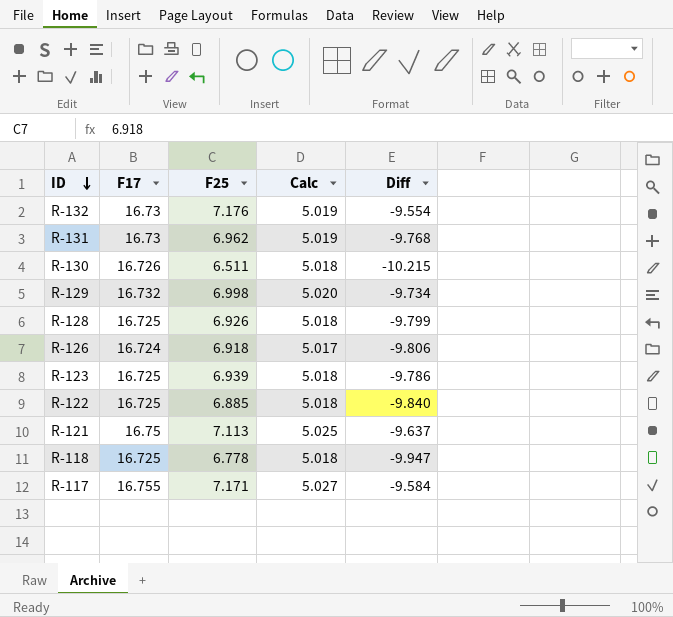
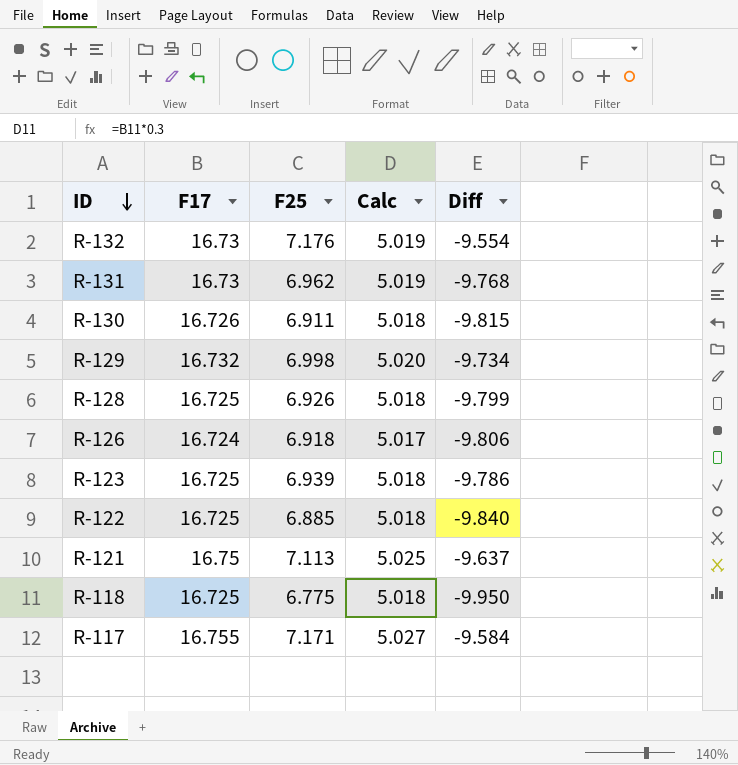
R-130 | F25: 6.511 -> 6.911
R-130 | Diff: -10.215 -> -9.815
R-118 | F25: 6.778 -> 6.775
R-118 | Diff: -9.947 -> -9.950

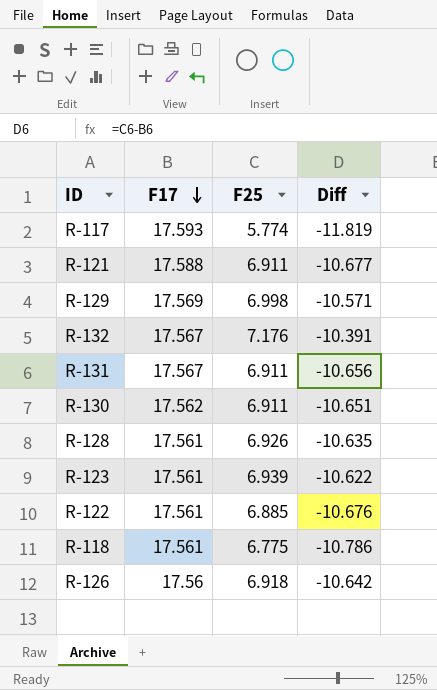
row order: ID descending -> F17 descending
column Calc | formula: [F17] * 0.3 -> none
R-117 | F17: 16.755 -> 17.593
R-117 | F25: 7.171 -> 5.774
R-117 | Diff: -9.584 -> -11.819
R-121 | F17: 16.75 -> 17.588
R-121 | F25: 7.113 -> 6.911
R-121 | Diff: -9.637 -> -10.677
R-129 | F17: 16.732 -> 17.569
R-129 | Diff: -9.734 -> -10.571
R-132 | F17: 16.73 -> 17.567
R-132 | Diff: -9.554 -> -10.391
R-131 | F17: 16.73 -> 17.567
R-131 | F25: 6.962 -> 6.911
R-131 | Diff: -9.768 -> -10.656
R-130 | F17: 16.726 -> 17.562
R-130 | Diff: -9.815 -> -10.651
R-128 | F17: 16.725 -> 17.561
R-128 | Diff: -9.799 -> -10.635
R-123 | F17: 16.725 -> 17.561
R-123 | Diff: -9.786 -> -10.622
R-122 | F17: 16.725 -> 17.561
R-122 | Diff: -9.840 -> -10.676
R-118 | F17: 16.725 -> 17.561
R-118 | Diff: -9.950 -> -10.786
R-126 | F17: 16.724 -> 17.56
R-126 | Diff: -9.806 -> -10.642

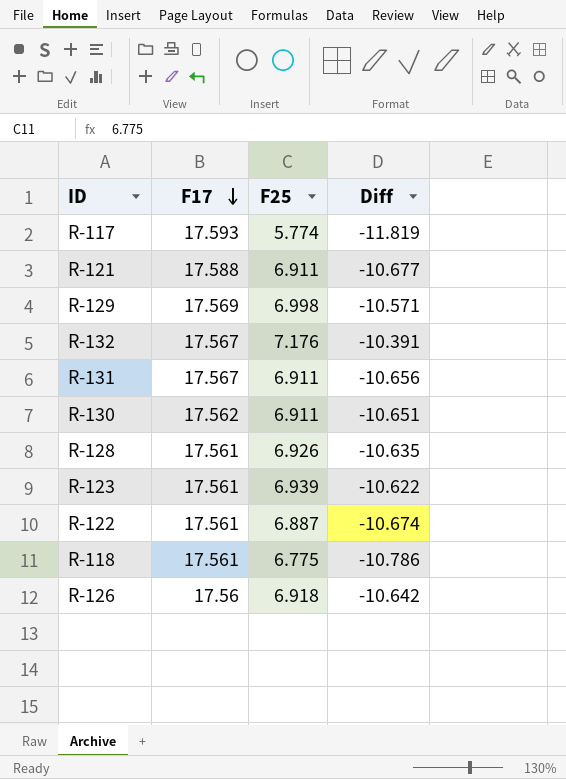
R-122 | F25: 6.885 -> 6.887
R-122 | Diff: -10.676 -> -10.674

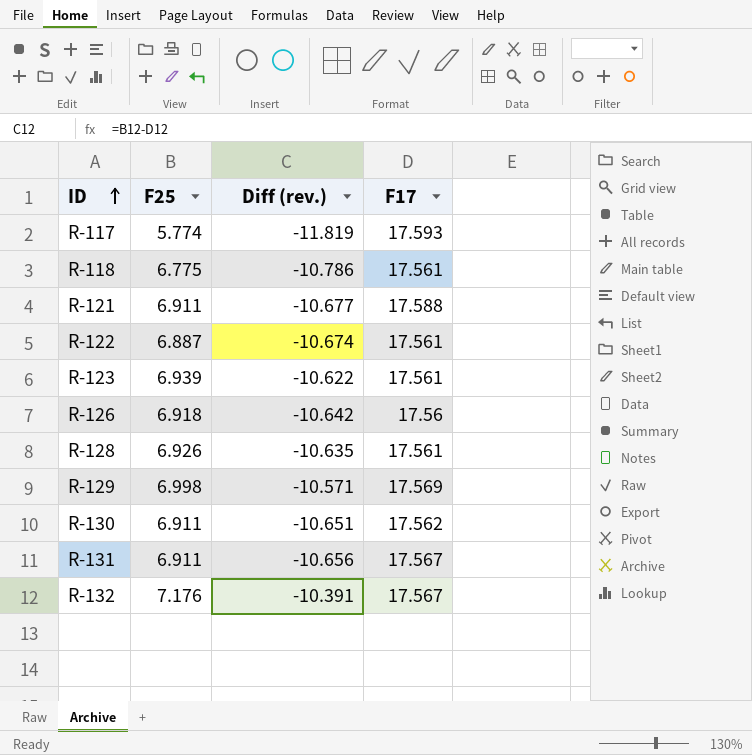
row order: F17 descending -> ID ascending
column name: Diff -> Diff (rev.)
column F17 | position: 2 -> 4

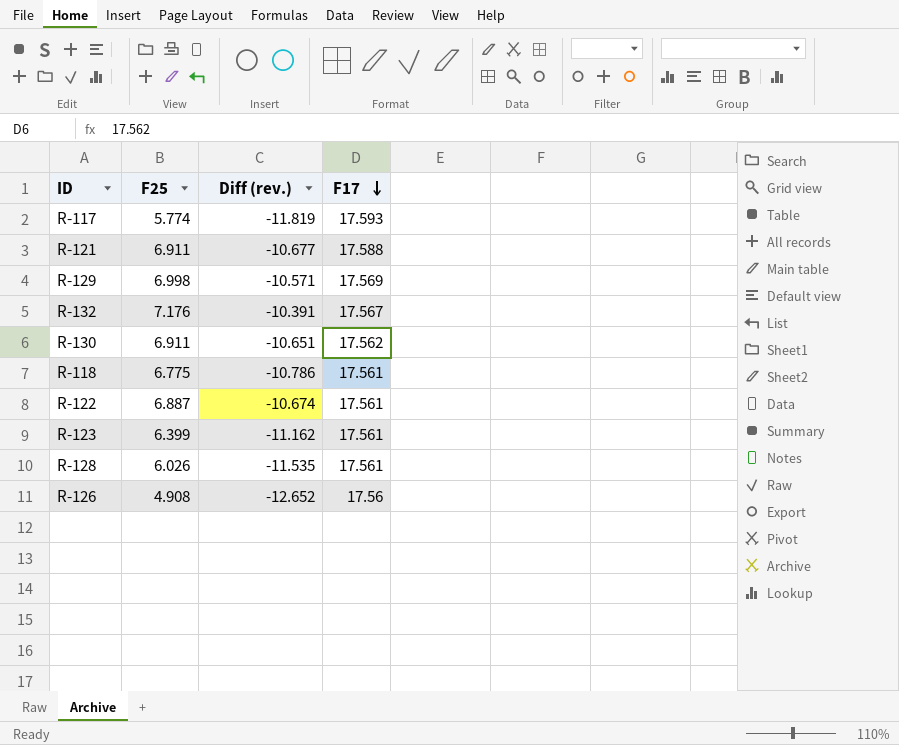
row order: ID ascending -> F17 descending
row R-131: 6.911 | -10.656 | 17.567 -> none
R-123 | F25: 6.939 -> 6.399
R-123 | Diff (rev.): -10.622 -> -11.162
R-128 | F25: 6.926 -> 6.026
R-128 | Diff (rev.): -10.635 -> -11.535
R-126 | F25: 6.918 -> 4.908
R-126 | Diff (rev.): -10.642 -> -12.652

